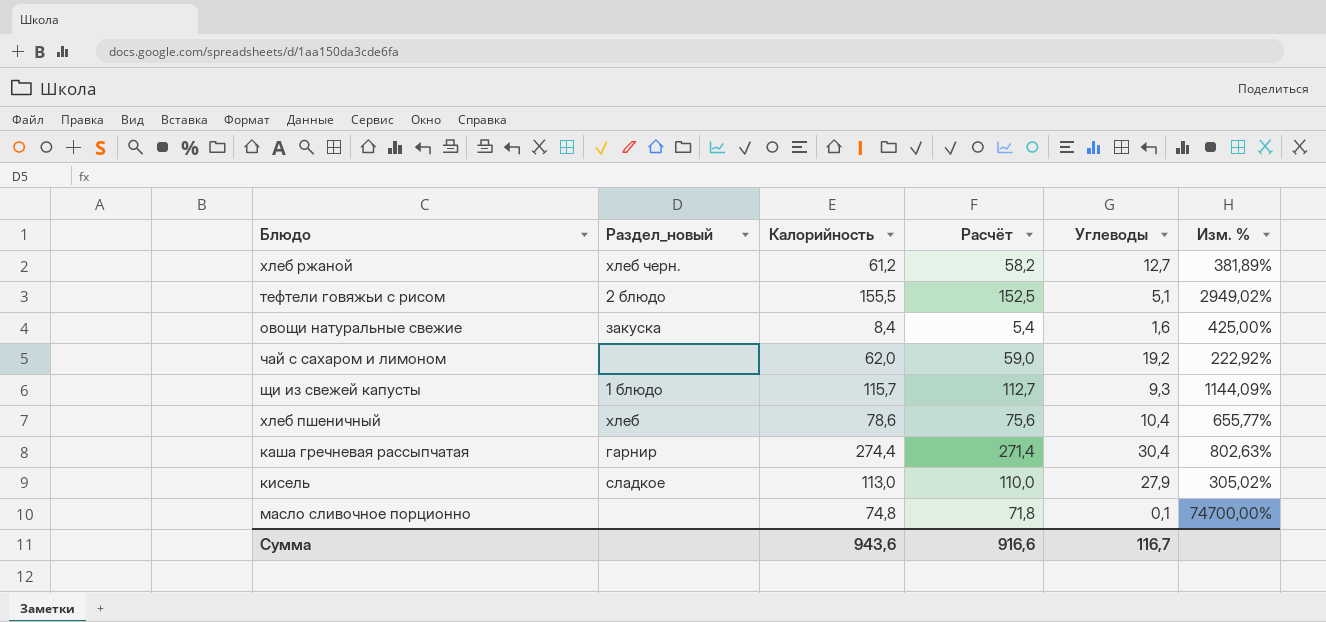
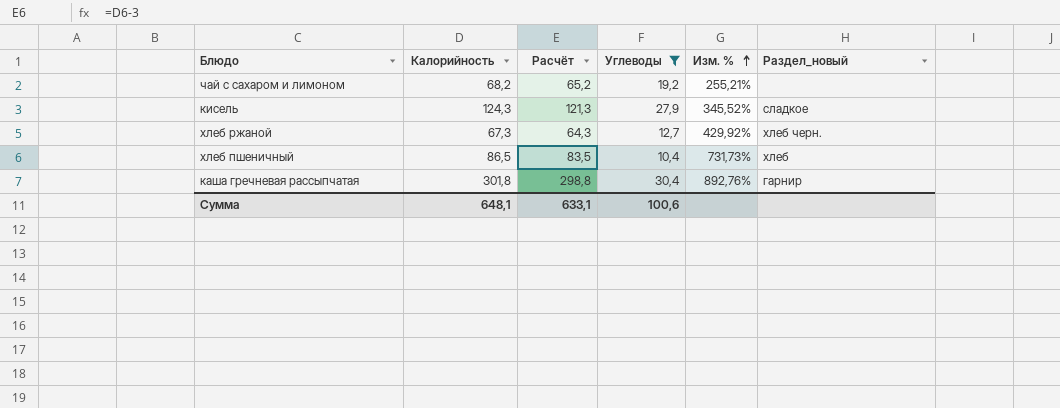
filter: none -> Углеводы >= 10,4
row order: none -> Изм. % ascending
column Раздел_новый | position: 2 -> 6
чай с сахаром и лимоном | Калорийность: 62,0 -> 68,2
чай с сахаром и лимоном | Расчёт: 59,0 -> 65,2
чай с сахаром и лимоном | Изм. %: 222,92% -> 255,21%
кисель | Калорийность: 113,0 -> 124,3
кисель | Расчёт: 110,0 -> 121,3
кисель | Изм. %: 305,02% -> 345,52%
хлеб ржаной | Калорийность: 61,2 -> 67,3
хлеб ржаной | Расчёт: 58,2 -> 64,3
хлеб ржаной | Изм. %: 381,89% -> 429,92%
хлеб пшеничный | Калорийность: 78,6 -> 86,5
хлеб пшеничный | Расчёт: 75,6 -> 83,5
хлеб пшеничный | Изм. %: 655,77% -> 731,73%
каша гречневая рассыпчатая | Калорийность: 274,4 -> 301,8
каша гречневая рассыпчатая | Расчёт: 271,4 -> 298,8
каша гречневая рассыпчатая | Изм. %: 802,63% -> 892,76%
Сумма | Калорийность: 943,6 -> 648,1
Сумма | Расчёт: 916,6 -> 633,1
Сумма | Углеводы: 116,7 -> 100,6

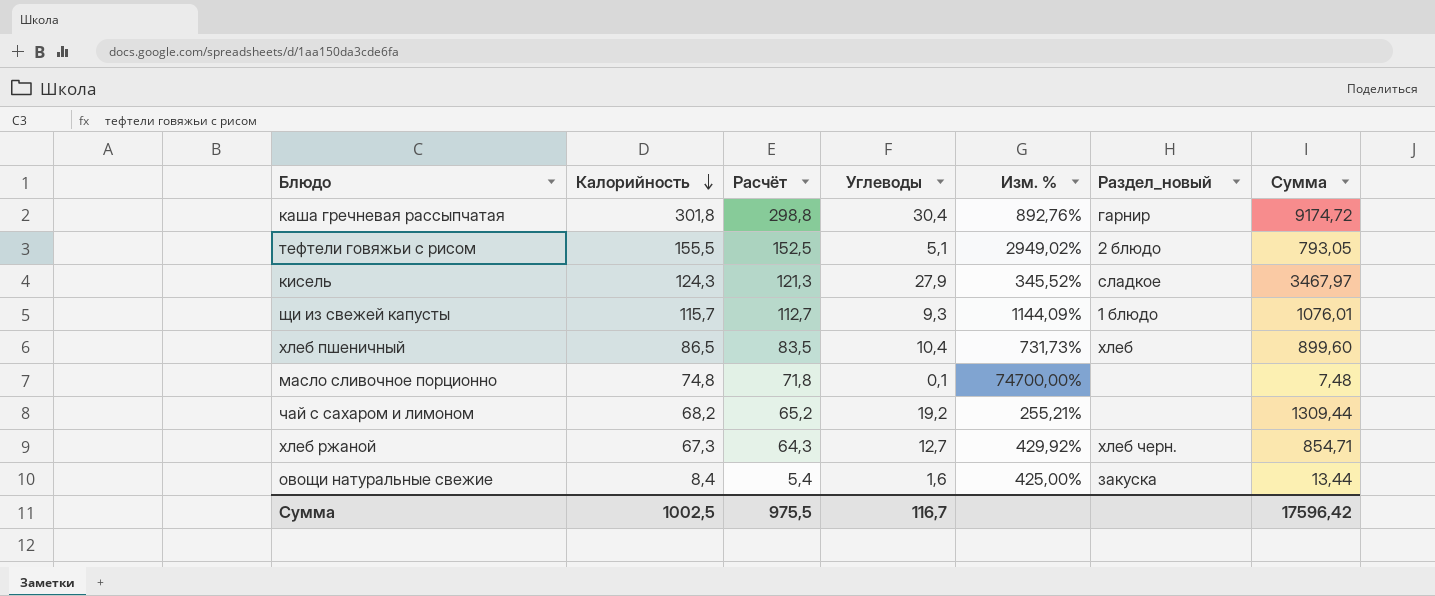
filter: Углеводы >= 10,4 -> none
row order: Изм. % ascending -> Калорийность descending
column Сумма | formula: none -> [Калорийность] * [Углеводы]
Сумма | Калорийность: 648,1 -> 1002,5
Сумма | Расчёт: 633,1 -> 975,5
Сумма | Углеводы: 100,6 -> 116,7

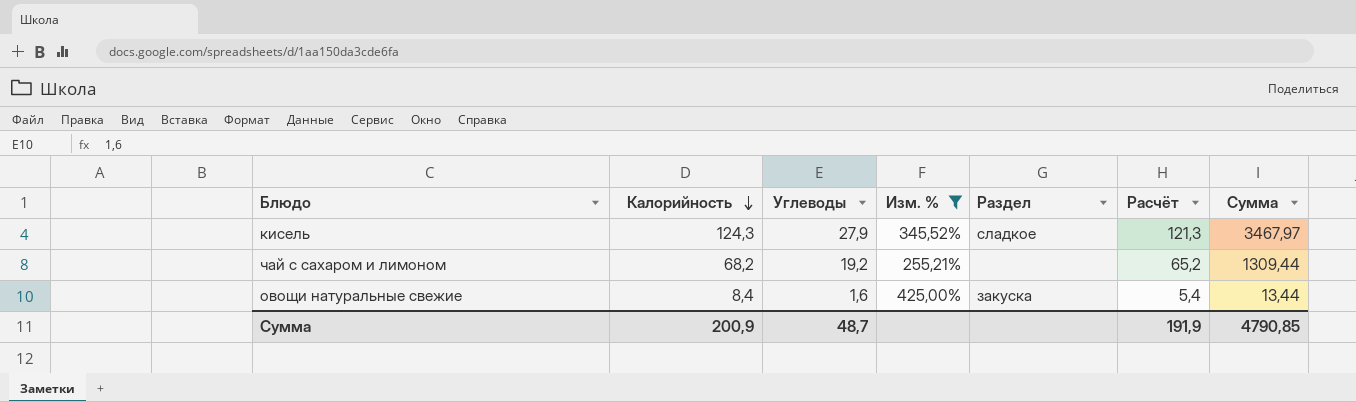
filter: none -> Изм. % <= 425,00%
column name: Раздел_новый -> Раздел
column Расчёт | position: 3 -> 6
Сумма | Калорийность: 1002,5 -> 200,9
Сумма | Углеводы: 116,7 -> 48,7
Сумма | Расчёт: 975,5 -> 191,9
Сумма | Сумма: 17596,42 -> 4790,85

